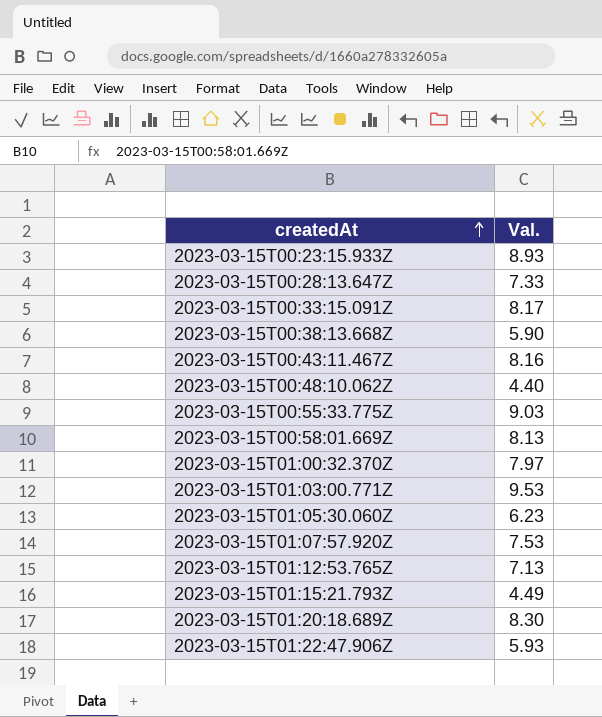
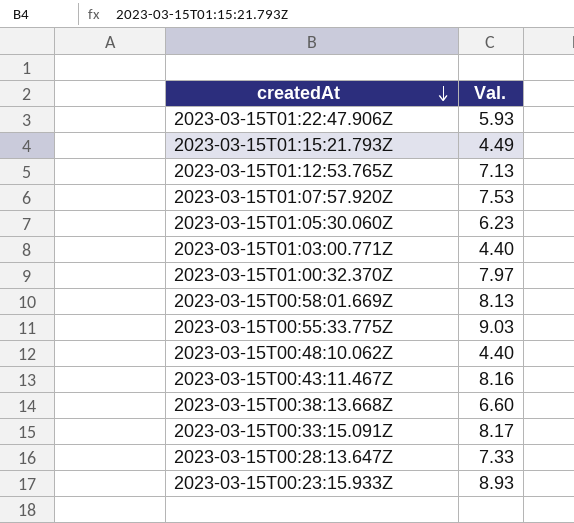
row order: createdAt ascending -> createdAt descending
row 2023-03-15T01:20:18.689Z: 8.30 -> none
2023-03-15T01:03:00.771Z | Val.: 9.53 -> 4.40
2023-03-15T00:38:13.668Z | Val.: 5.90 -> 6.60

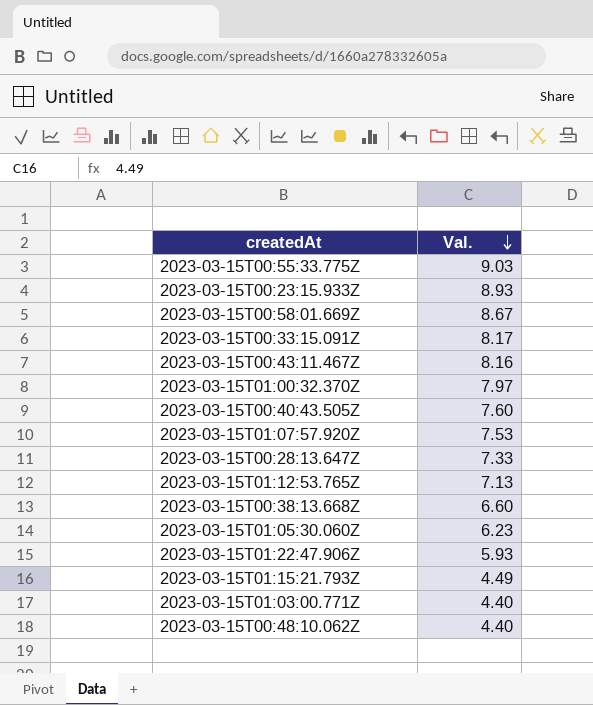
row order: createdAt descending -> Val. descending
2023-03-15T00:58:01.669Z | Val.: 8.13 -> 8.67
row 2023-03-15T00:40:43.505Z: none -> 7.60

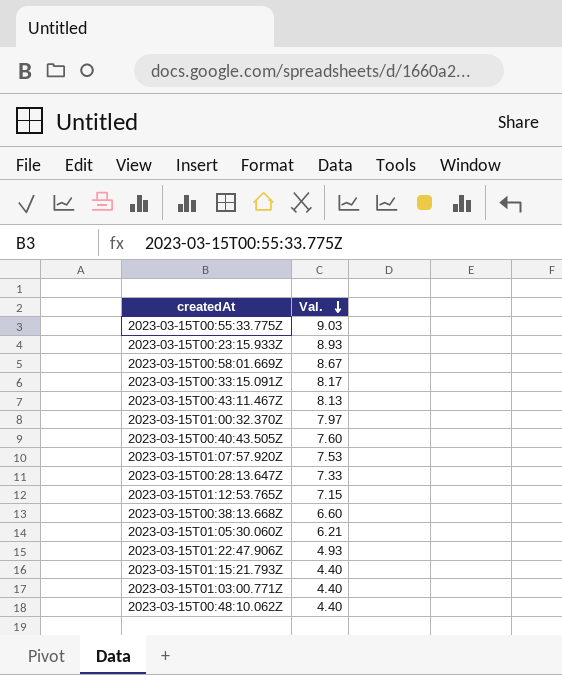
2023-03-15T00:43:11.467Z | Val.: 8.16 -> 8.13
2023-03-15T01:12:53.765Z | Val.: 7.13 -> 7.15
2023-03-15T01:05:30.060Z | Val.: 6.23 -> 6.21
2023-03-15T01:22:47.906Z | Val.: 5.93 -> 4.93
2023-03-15T01:15:21.793Z | Val.: 4.49 -> 4.40

